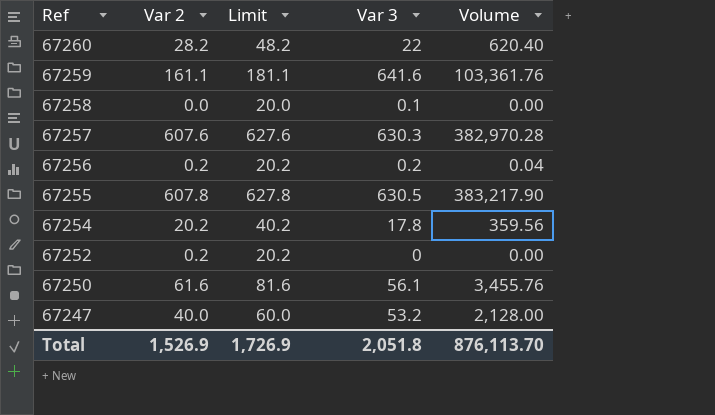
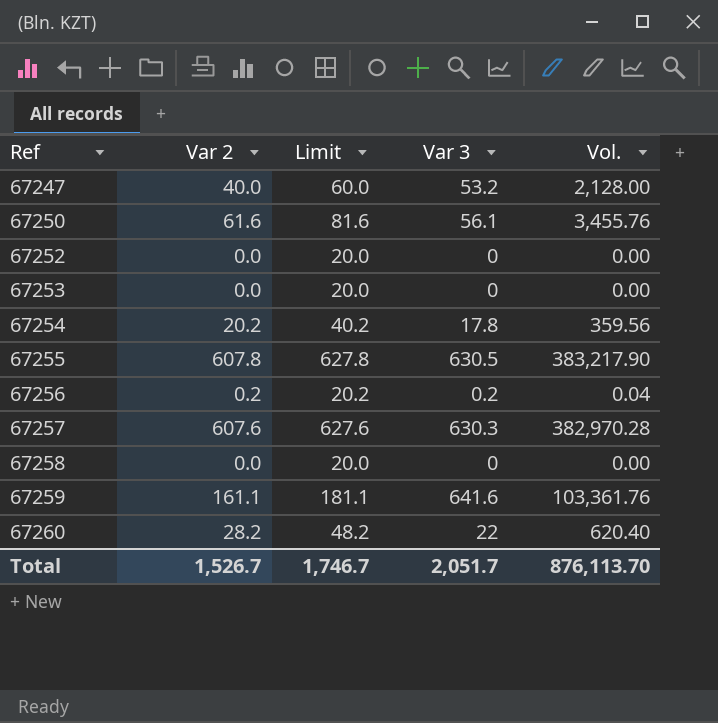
row order: Ref descending -> Ref ascending
column name: Volume -> Vol.
67252 | Var 2: 0.2 -> 0.0
67252 | Limit: 20.2 -> 20.0
row 67253: none -> 0.0 | 20.0 | 0 | 0.00
67258 | Var 3: 0.1 -> 0
Total | Var 2: 1,526.9 -> 1,526.7
Total | Limit: 1,726.9 -> 1,746.7
Total | Var 3: 2,051.8 -> 2,051.7

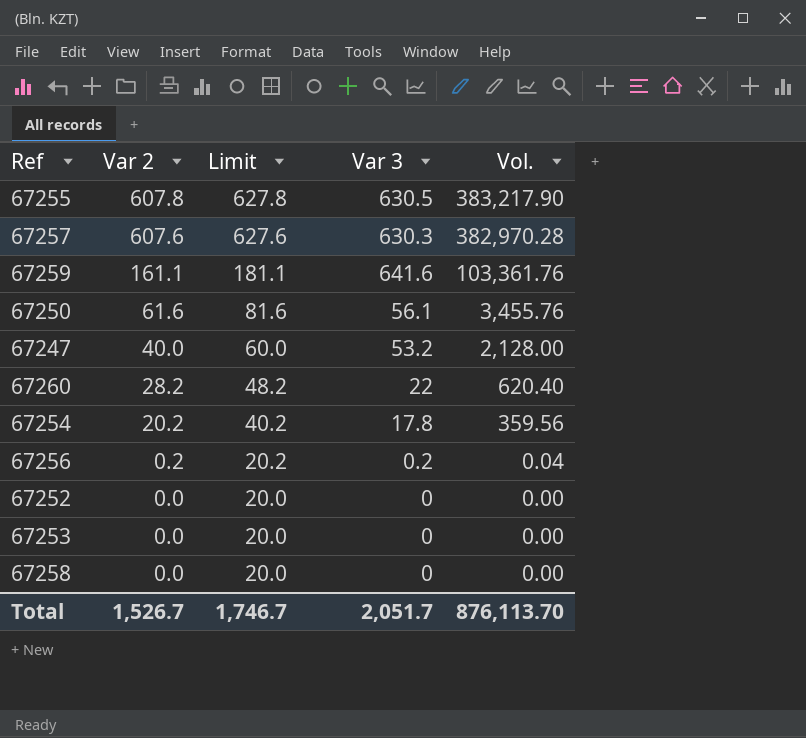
row order: Ref ascending -> Var 2 descending

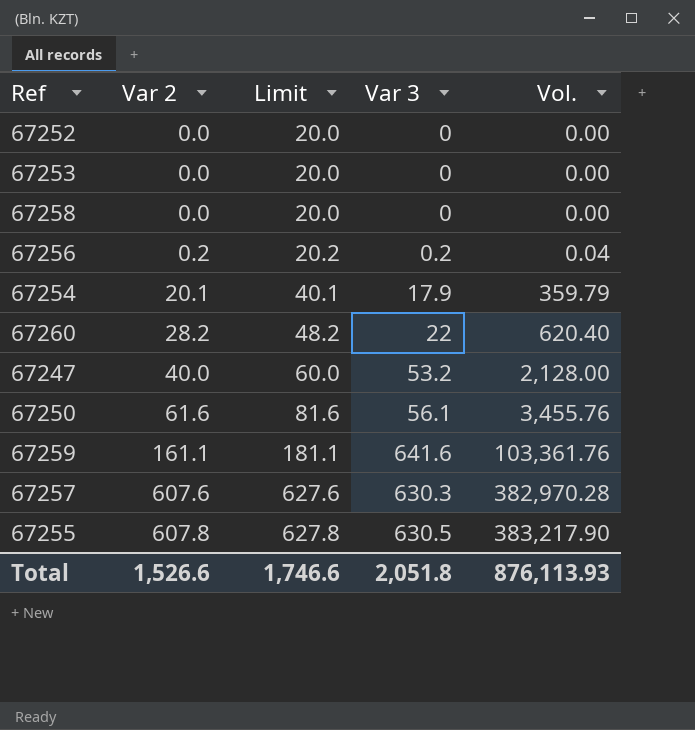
row order: Var 2 descending -> Var 2 ascending
67254 | Var 2: 20.2 -> 20.1
67254 | Limit: 40.2 -> 40.1
67254 | Var 3: 17.8 -> 17.9
67254 | Vol.: 359.56 -> 359.79
Total | Var 2: 1,526.7 -> 1,526.6
Total | Limit: 1,746.7 -> 1,746.6
Total | Var 3: 2,051.7 -> 2,051.8
Total | Vol.: 876,113.70 -> 876,113.93

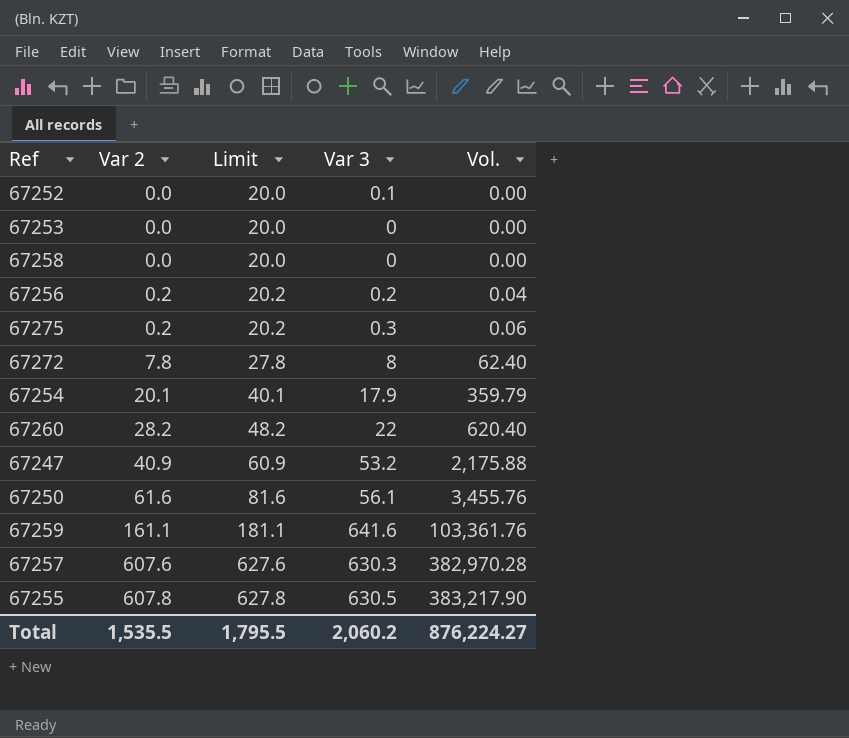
67252 | Var 3: 0 -> 0.1
row 67275: none -> 0.2 | 20.2 | 0.3 | 0.06
row 67272: none -> 7.8 | 27.8 | 8 | 62.40
67247 | Var 2: 40.0 -> 40.9
67247 | Limit: 60.0 -> 60.9
67247 | Vol.: 2,128.00 -> 2,175.88
Total | Var 2: 1,526.6 -> 1,535.5
Total | Limit: 1,746.6 -> 1,795.5
Total | Var 3: 2,051.8 -> 2,060.2
Total | Vol.: 876,113.93 -> 876,224.27

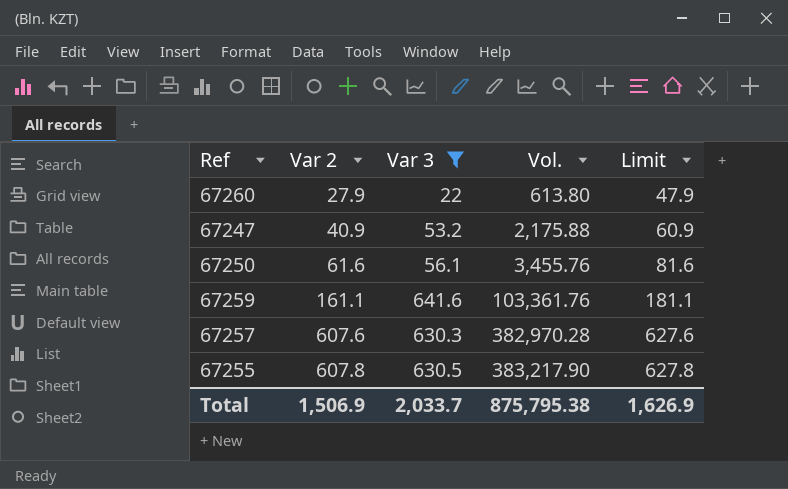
filter: none -> Var 3 >= 22
column Limit | position: 3 -> 5
67260 | Var 2: 28.2 -> 27.9
67260 | Vol.: 620.40 -> 613.80
67260 | Limit: 48.2 -> 47.9
Total | Var 2: 1,535.5 -> 1,506.9
Total | Var 3: 2,060.2 -> 2,033.7
Total | Vol.: 876,224.27 -> 875,795.38
Total | Limit: 1,795.5 -> 1,626.9

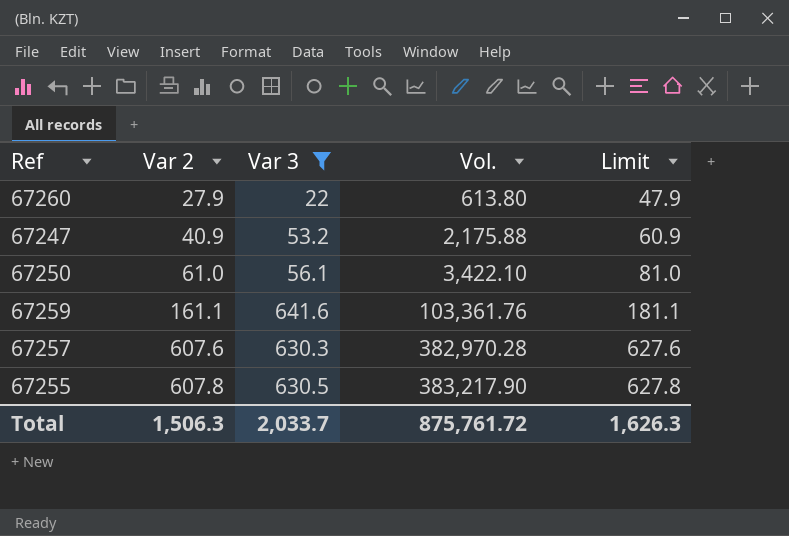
67250 | Var 2: 61.6 -> 61.0
67250 | Vol.: 3,455.76 -> 3,422.10
67250 | Limit: 81.6 -> 81.0
Total | Var 2: 1,506.9 -> 1,506.3
Total | Vol.: 875,795.38 -> 875,761.72
Total | Limit: 1,626.9 -> 1,626.3

